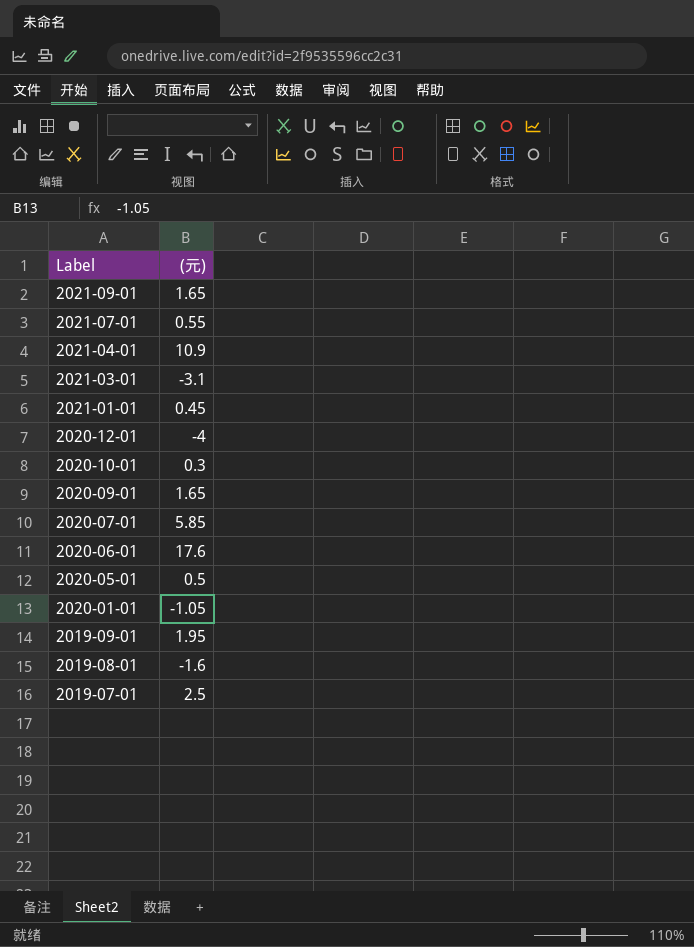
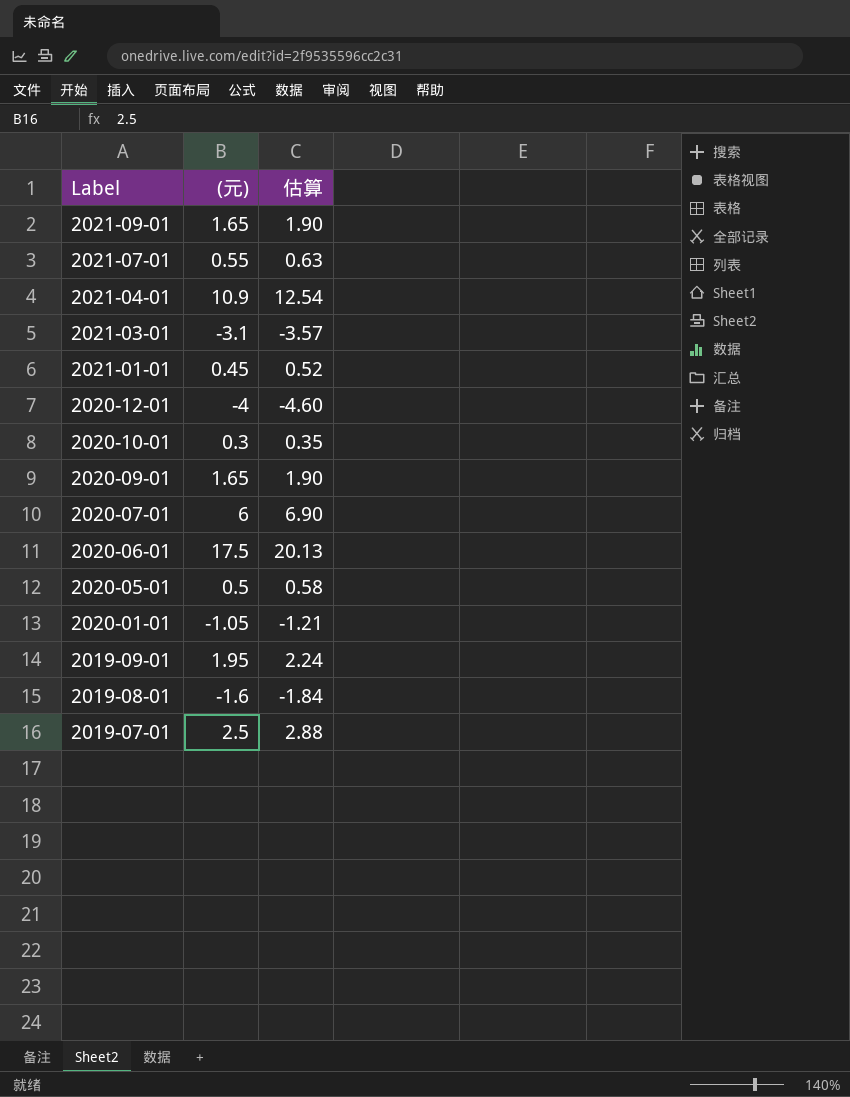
column 估算 | formula: none -> [(元)] * 1.15
2020-07-01 | (元): 5.85 -> 6
2020-06-01 | (元): 17.6 -> 17.5

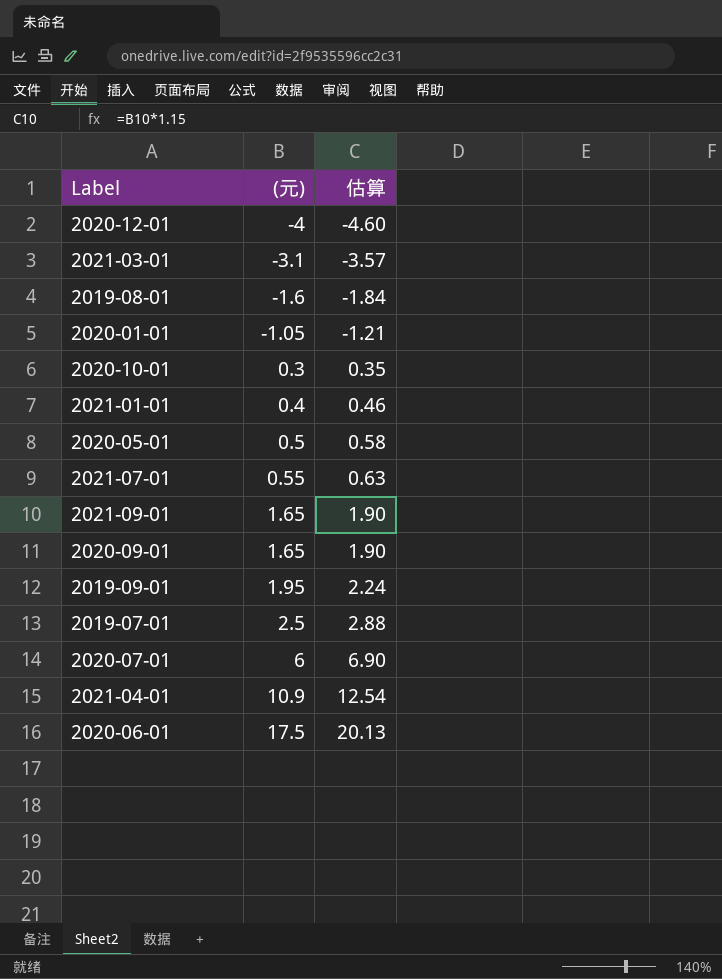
row order: Label descending -> (元) ascending
2021-01-01 | (元): 0.45 -> 0.4
2021-01-01 | 估算: 0.52 -> 0.46

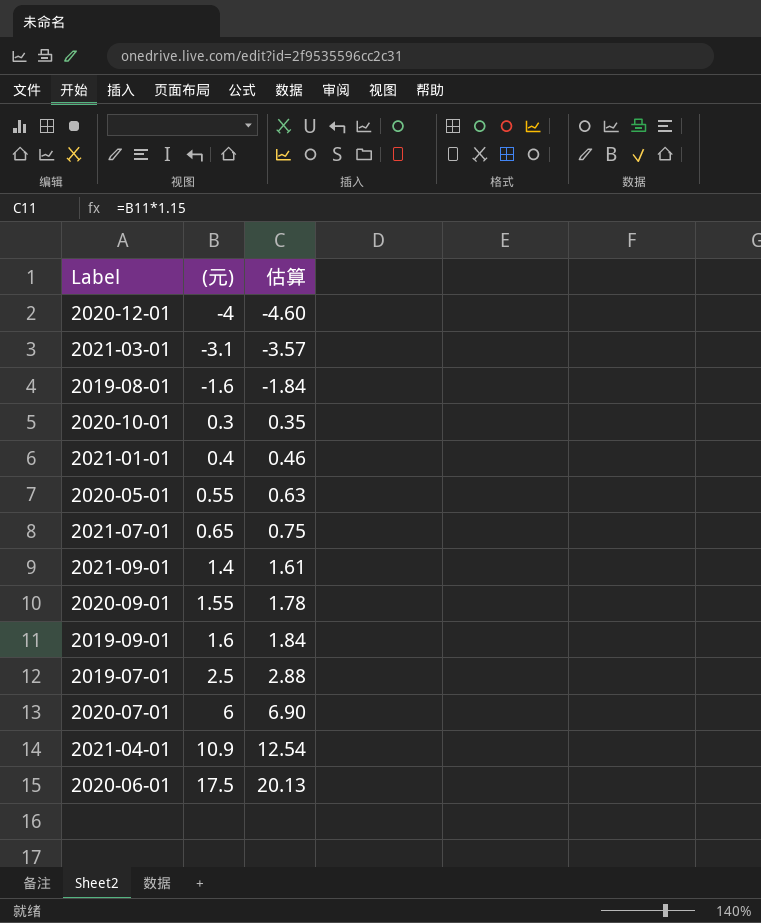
row 2020-01-01: -1.05 | -1.21 -> none
2020-05-01 | (元): 0.5 -> 0.55
2020-05-01 | 估算: 0.58 -> 0.63
2021-07-01 | (元): 0.55 -> 0.65
2021-07-01 | 估算: 0.63 -> 0.75
2021-09-01 | (元): 1.65 -> 1.4
2021-09-01 | 估算: 1.90 -> 1.61
2020-09-01 | (元): 1.65 -> 1.55
2020-09-01 | 估算: 1.90 -> 1.78
2019-09-01 | (元): 1.95 -> 1.6
2019-09-01 | 估算: 2.24 -> 1.84

